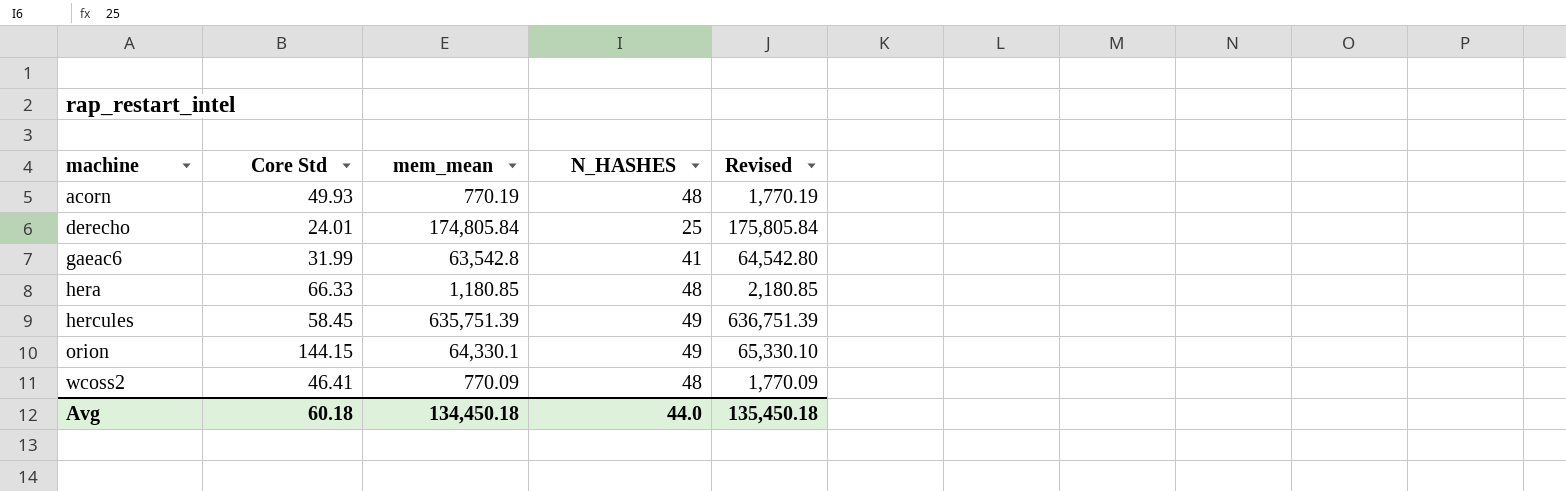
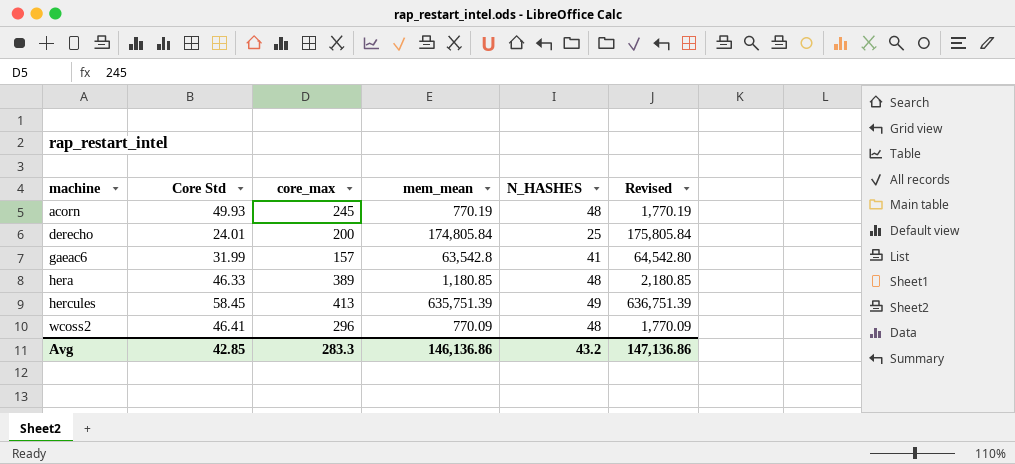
column core_max | position: none -> 3
row orion: 144.15 | 64,330.1 | 49 | 65,330.10 -> none
hera | Core Std: 66.33 -> 46.33
Avg | Core Std: 60.18 -> 42.85
Avg | mem_mean: 134,450.18 -> 146,136.86
Avg | N_HASHES: 44.0 -> 43.2
Avg | Revised: 135,450.18 -> 147,136.86

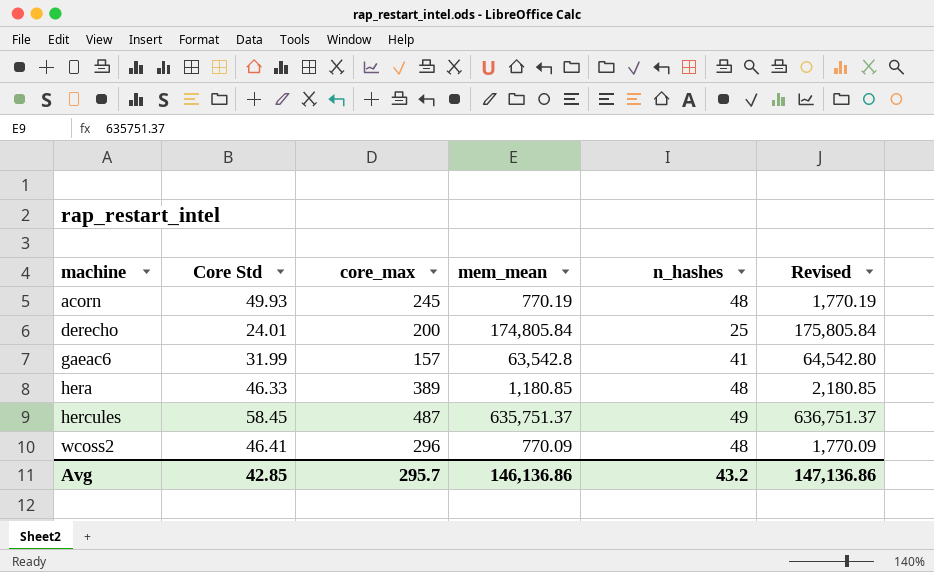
column name: N_HASHES -> n_hashes
hercules | core_max: 413 -> 487
hercules | mem_mean: 635,751.39 -> 635,751.37
hercules | Revised: 636,751.39 -> 636,751.37
Avg | core_max: 283.3 -> 295.7

